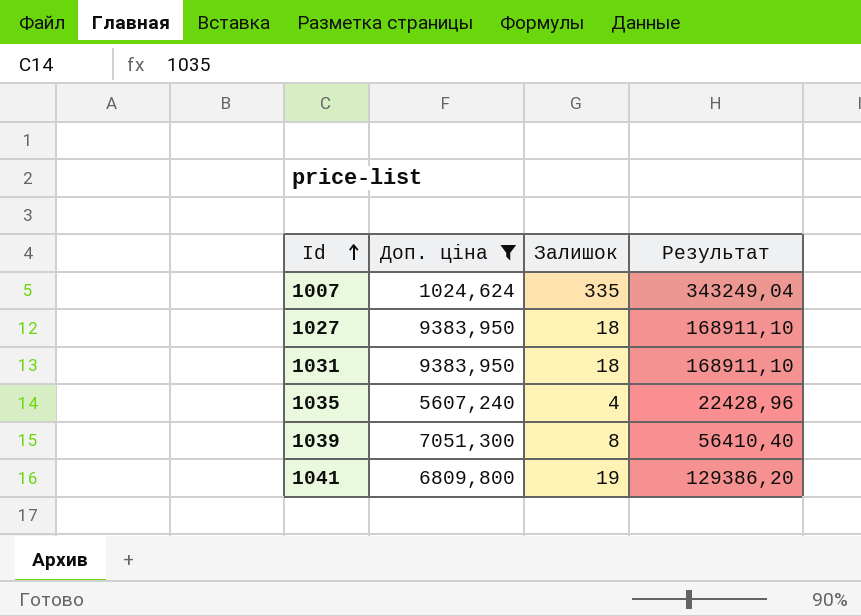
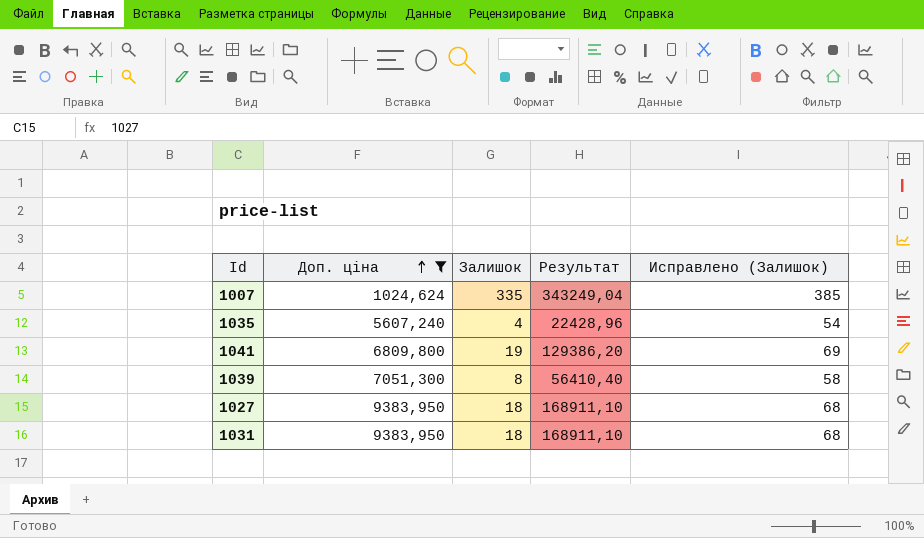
row order: Id ascending -> Доп. ціна ascending
column Исправлено (Залишок) | formula: none -> [Залишок] + 50

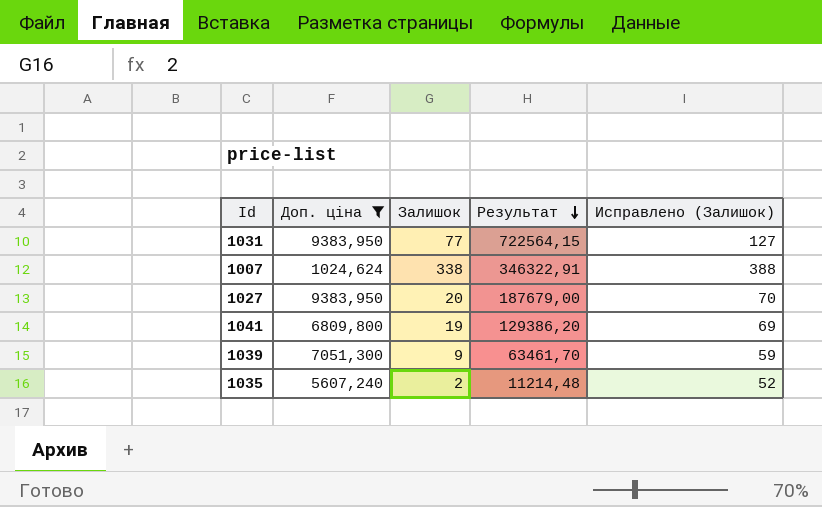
row order: Доп. ціна ascending -> Результат descending
1031 | Залишок: 18 -> 77
1031 | Результат: 168911,10 -> 722564,15
1031 | Исправлено (Залишок): 68 -> 127
1007 | Залишок: 335 -> 338
1007 | Результат: 343249,04 -> 346322,91
1007 | Исправлено (Залишок): 385 -> 388
1027 | Залишок: 18 -> 20
1027 | Результат: 168911,10 -> 187679,00
1027 | Исправлено (Залишок): 68 -> 70
1039 | Залишок: 8 -> 9
1039 | Результат: 56410,40 -> 63461,70
1039 | Исправлено (Залишок): 58 -> 59
1035 | Залишок: 4 -> 2
1035 | Результат: 22428,96 -> 11214,48
1035 | Исправлено (Залишок): 54 -> 52

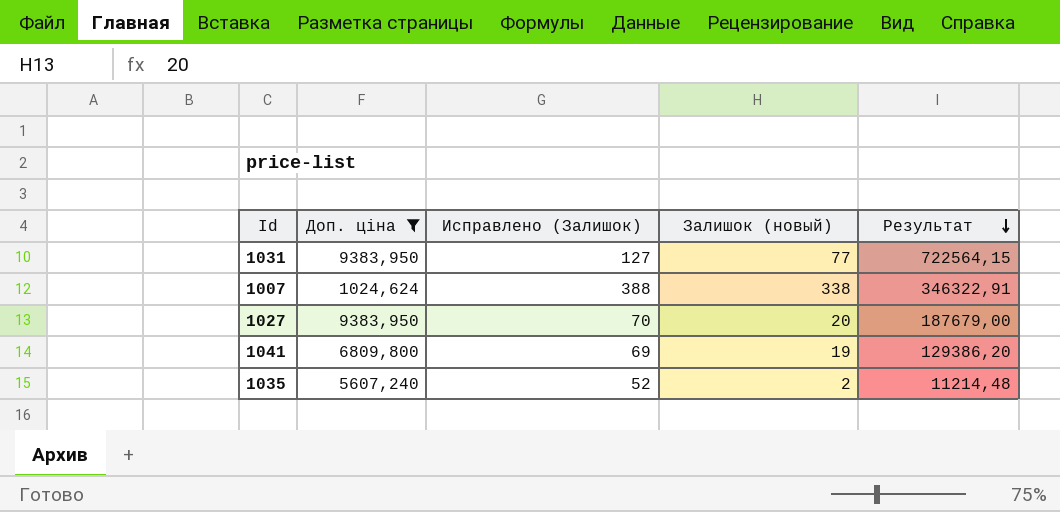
column Исправлено (Залишок) | position: 5 -> 3
column name: Залишок -> Залишок (новый)
row 1039: 7051,300 | 9 | 63461,70 | 59 -> none

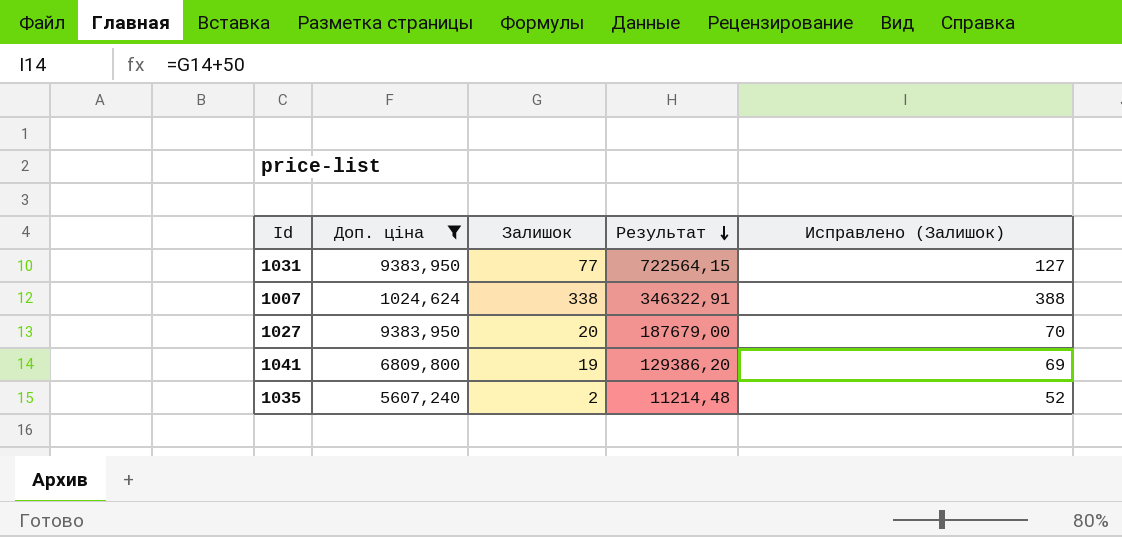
column name: Залишок (новый) -> Залишок
column Исправлено (Залишок) | position: 3 -> 5

